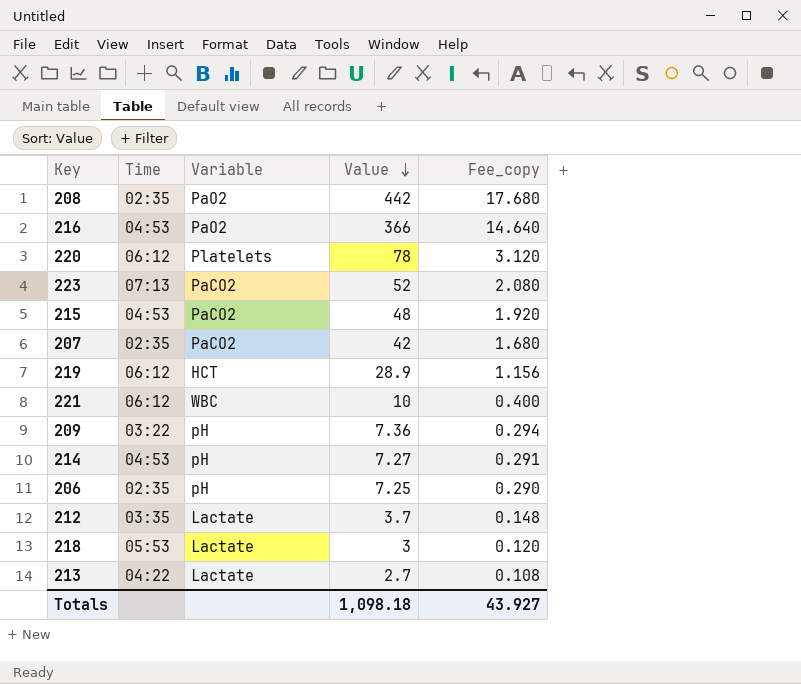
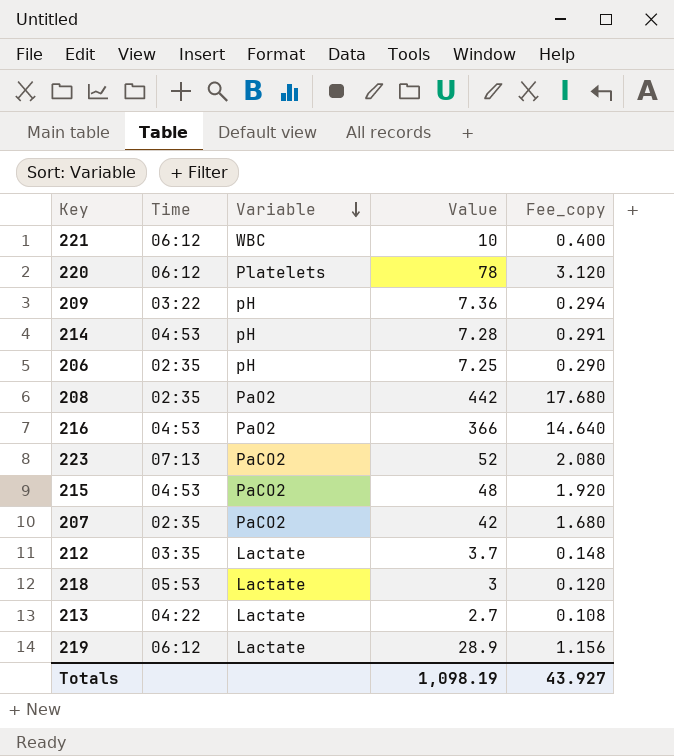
row order: Value descending -> Variable descending
214 | Value: 7.27 -> 7.28
219 | Variable: HCT -> Lactate
Totals | Value: 1,098.18 -> 1,098.19

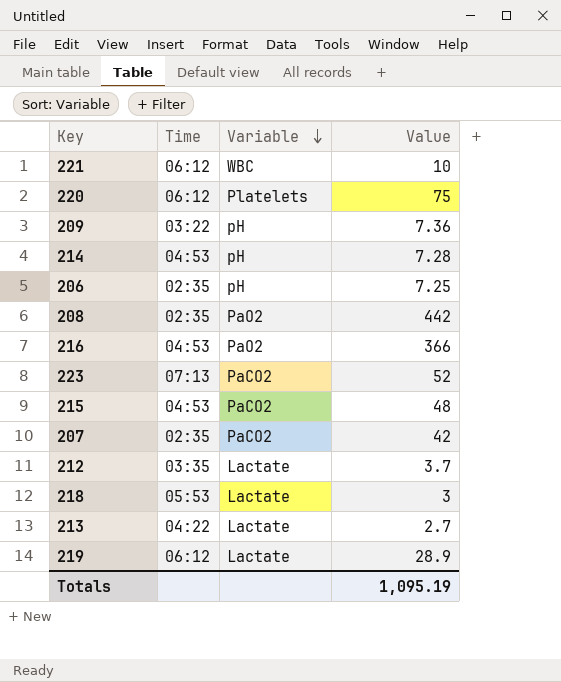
column Fee_copy | formula: [Value] * 0.04 -> none
220 | Value: 78 -> 75
Totals | Value: 1,098.19 -> 1,095.19

